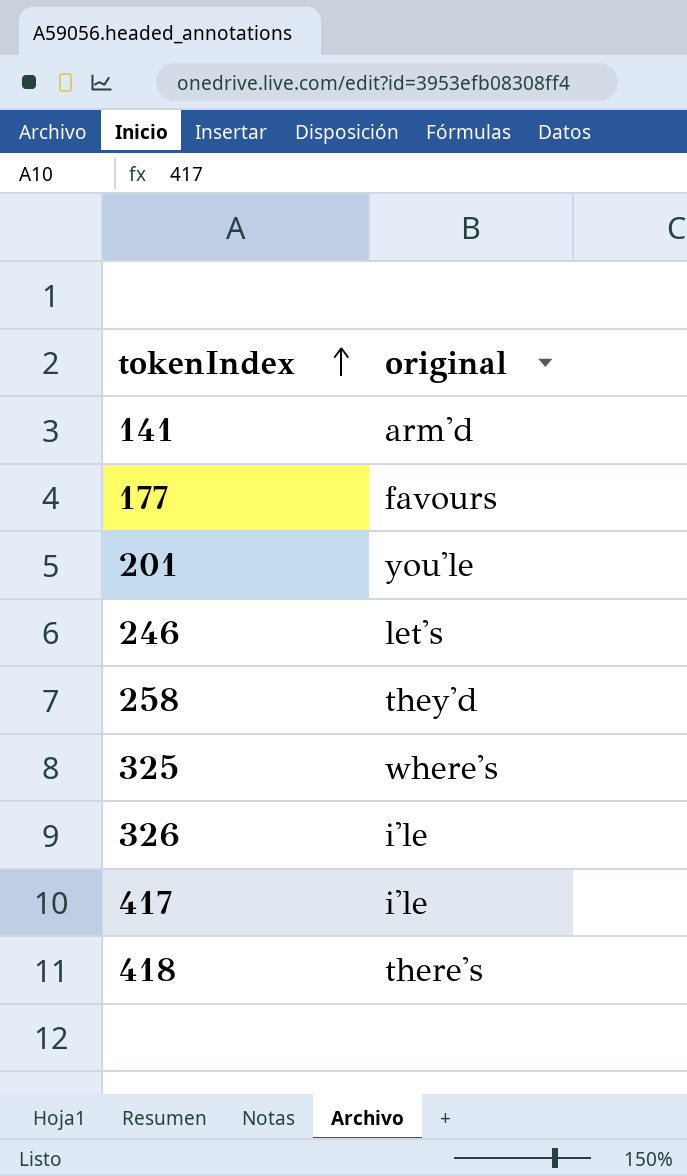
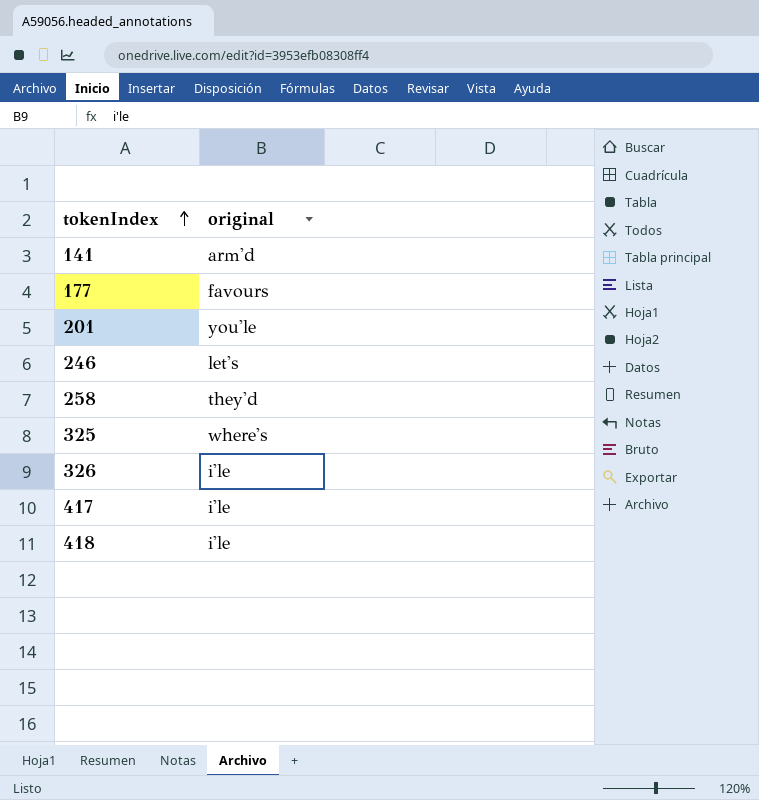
418 | original: there's -> i'le

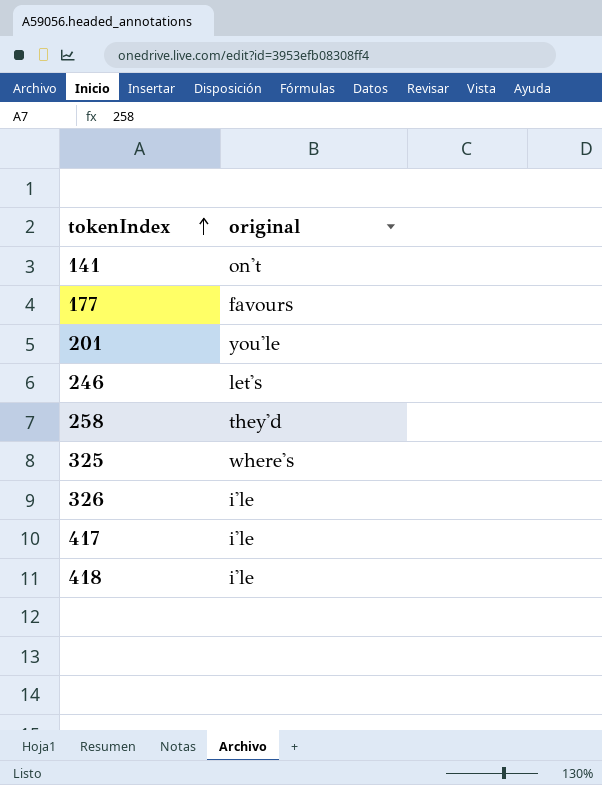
141 | original: arm'd -> on't

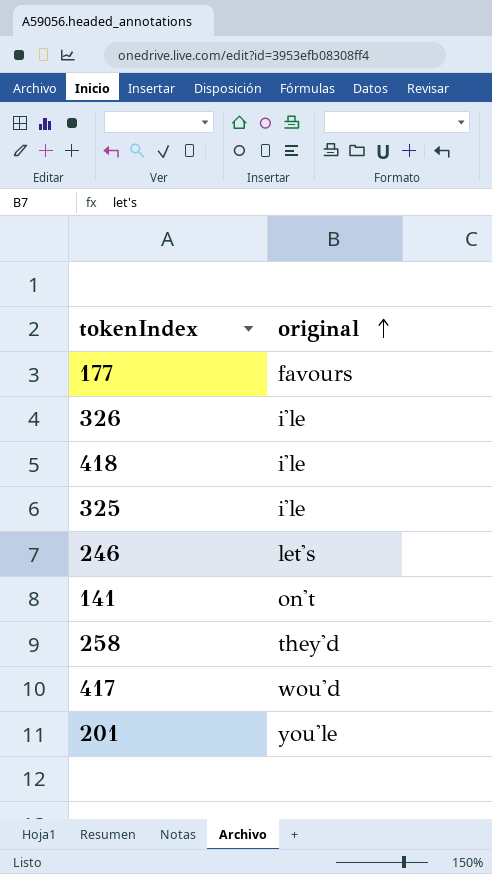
row order: tokenIndex ascending -> original ascending
325 | original: where's -> i'le
417 | original: i'le -> wou'd

